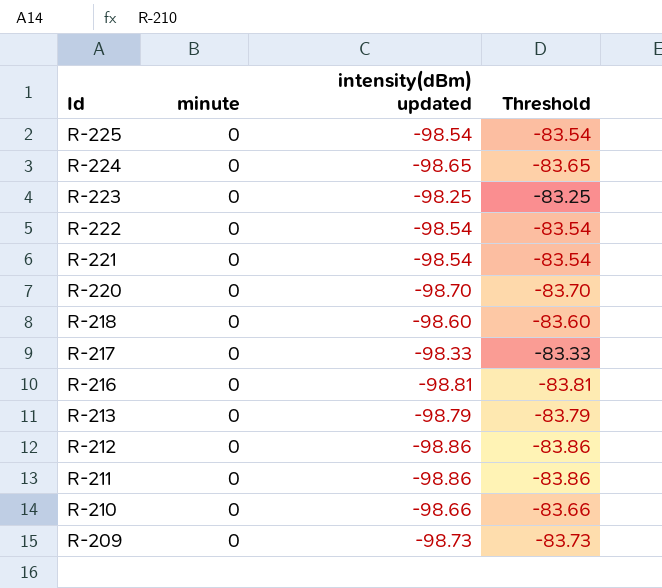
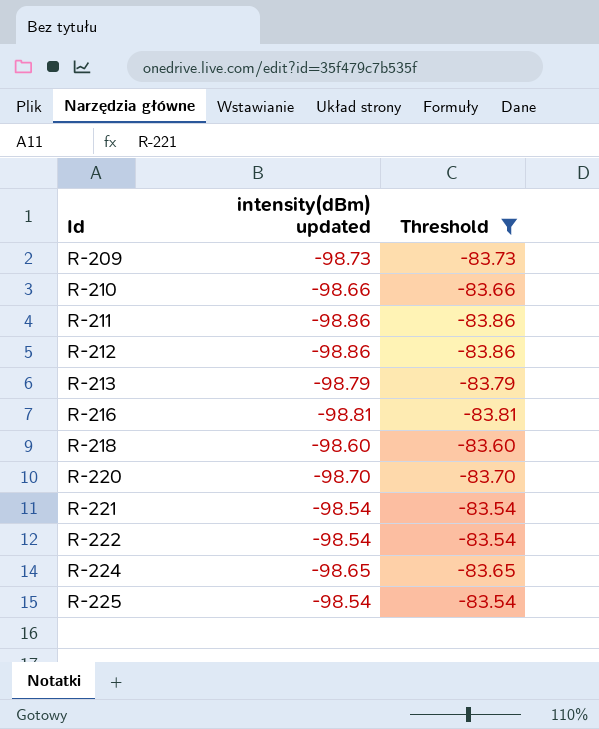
filter: none -> Threshold <= -83.54
row order: Id descending -> Id ascending
column minute | position: 2 -> none

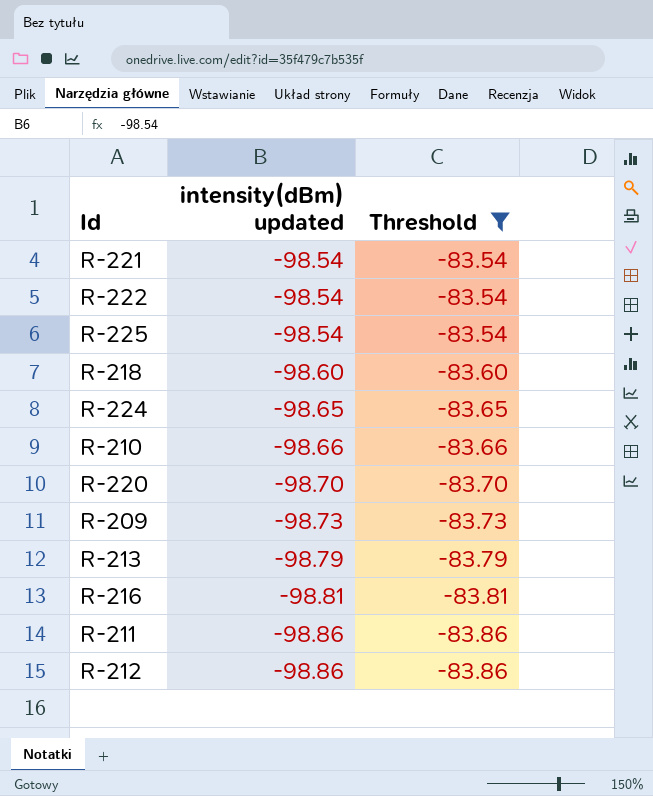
row order: Id ascending -> intensity(dBm) updated descending

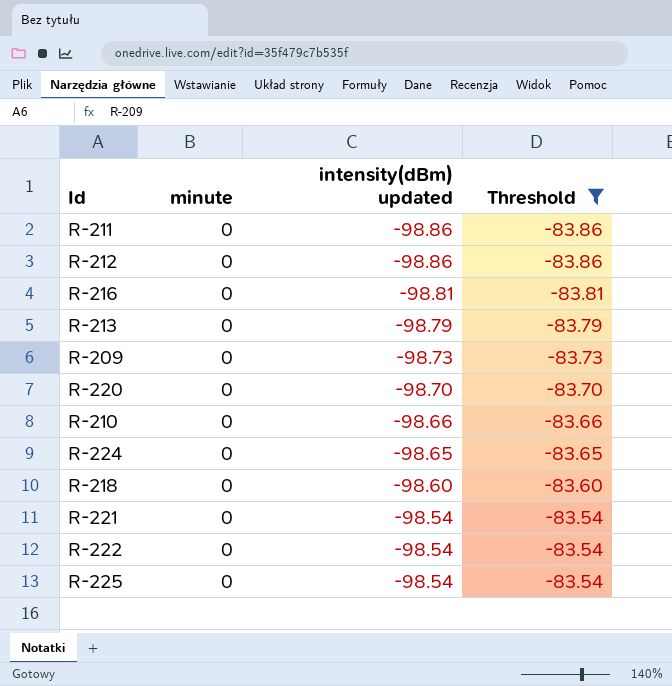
row order: intensity(dBm) updated descending -> intensity(dBm) updated ascending
column minute | position: none -> 2

